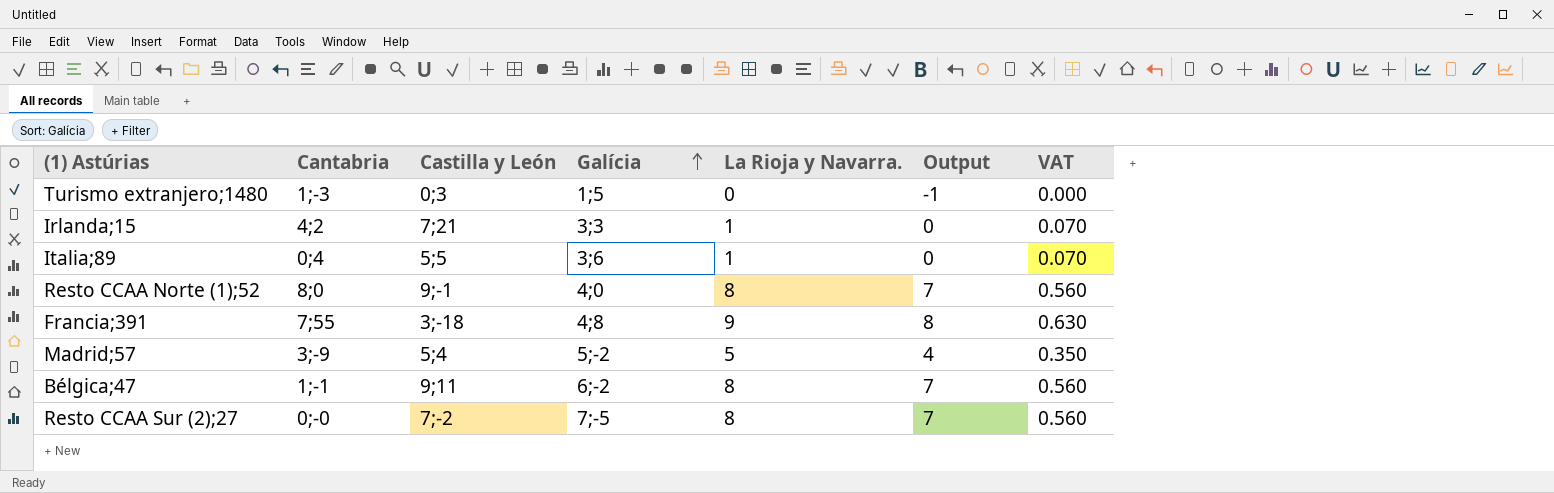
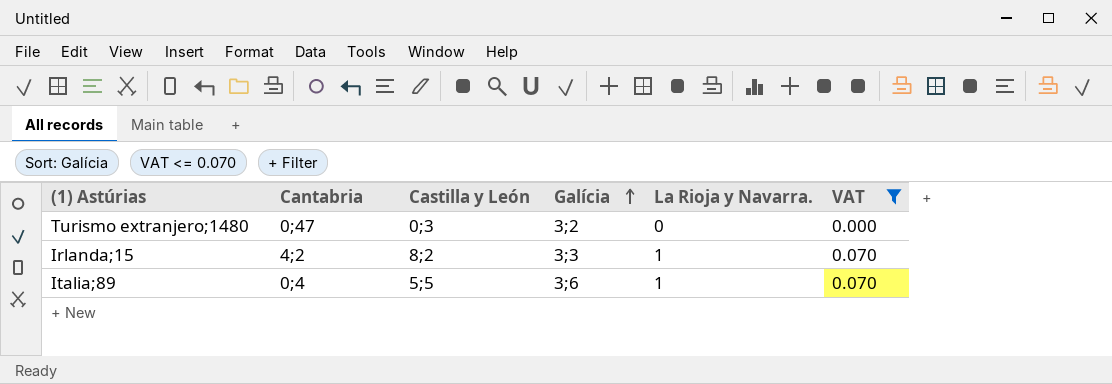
filter: none -> VAT <= 0.070
column Output | formula: [La Rioja y Navarra.] - 1 -> none
Turismo extranjero;1480 | Cantabria: 1;-3 -> 0;47
Turismo extranjero;1480 | Galícia: 1;5 -> 3;2
Irlanda;15 | Castilla y León: 7;21 -> 8;2

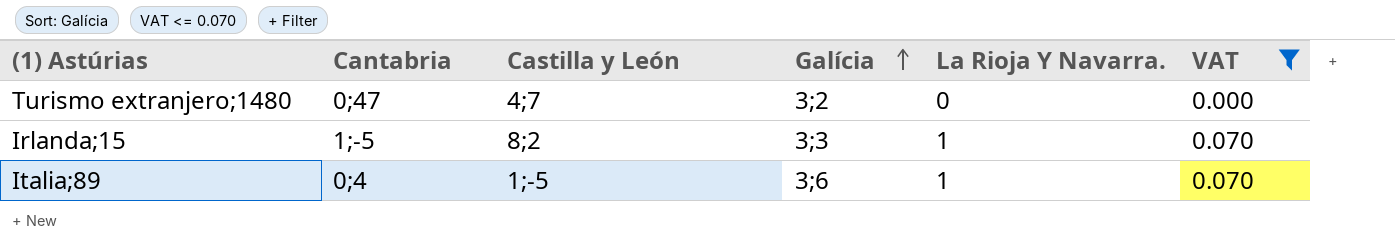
column name: La Rioja y Navarra. -> La Rioja Y Navarra.
Turismo extranjero;1480 | Castilla y León: 0;3 -> 4;7
Irlanda;15 | Cantabria: 4;2 -> 1;-5
Italia;89 | Castilla y León: 5;5 -> 1;-5

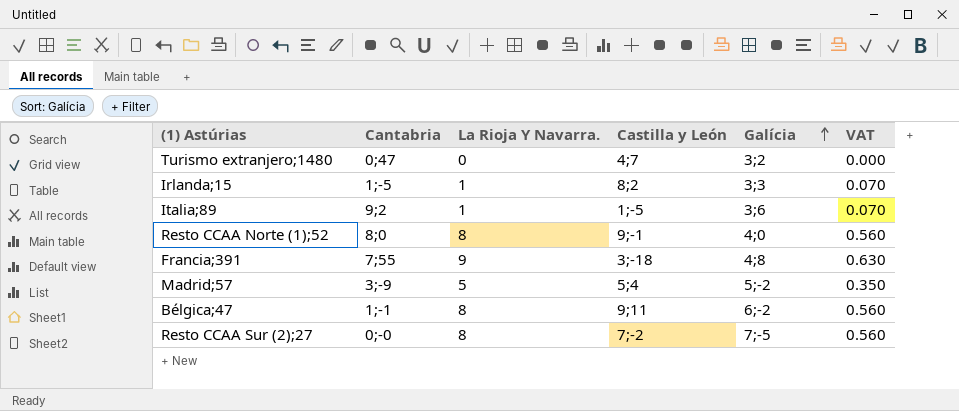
filter: VAT <= 0.070 -> none
column La Rioja Y Navarra. | position: 5 -> 3
Italia;89 | Cantabria: 0;4 -> 9;2

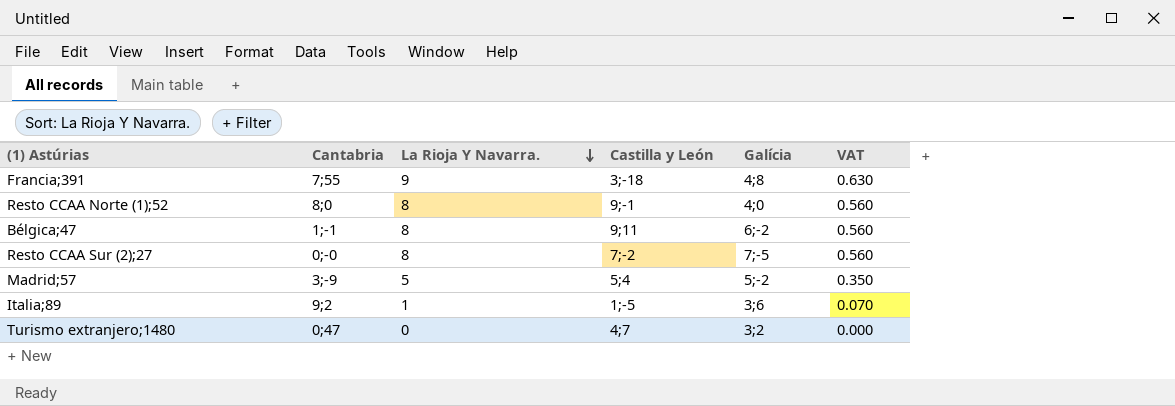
row order: Galícia ascending -> La Rioja Y Navarra. descending
row Irlanda;15: 1;-5 | 1 | 8;2 | 3;3 | 0.070 -> none

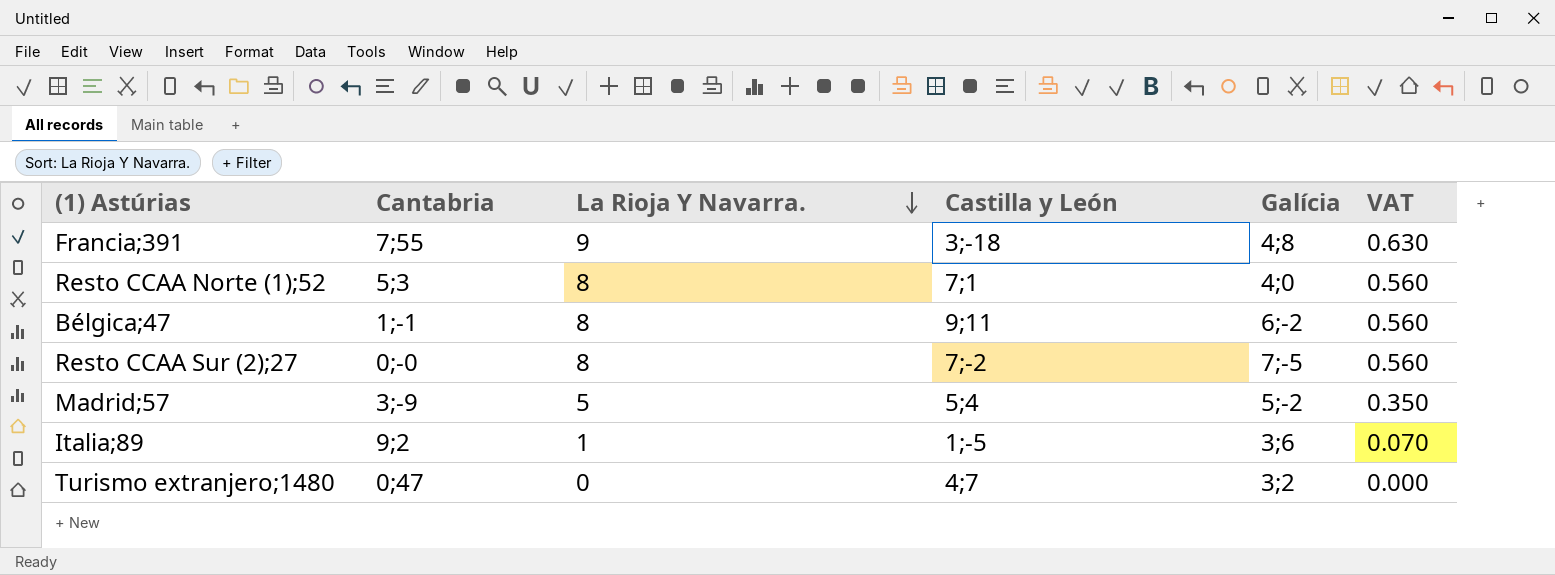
Resto CCAA Norte (1);52 | Cantabria: 8;0 -> 5;3
Resto CCAA Norte (1);52 | Castilla y León: 9;-1 -> 7;1

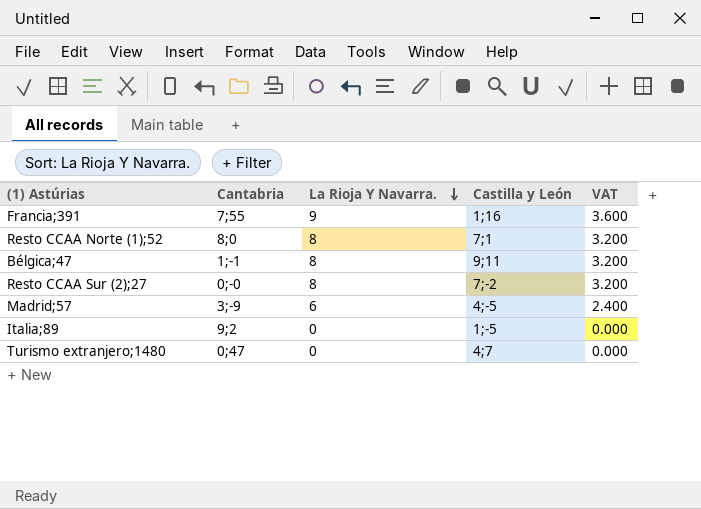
column Galícia | position: 5 -> none
column VAT | formula: [La Rioja Y Navarra.] * 0.07 -> [La Rioja Y Navarra.] * 0.4
Francia;391 | Castilla y León: 3;-18 -> 1;16
Resto CCAA Norte (1);52 | Cantabria: 5;3 -> 8;0
Madrid;57 | La Rioja Y Navarra.: 5 -> 6
Madrid;57 | Castilla y León: 5;4 -> 4;-5
Italia;89 | La Rioja Y Navarra.: 1 -> 0

